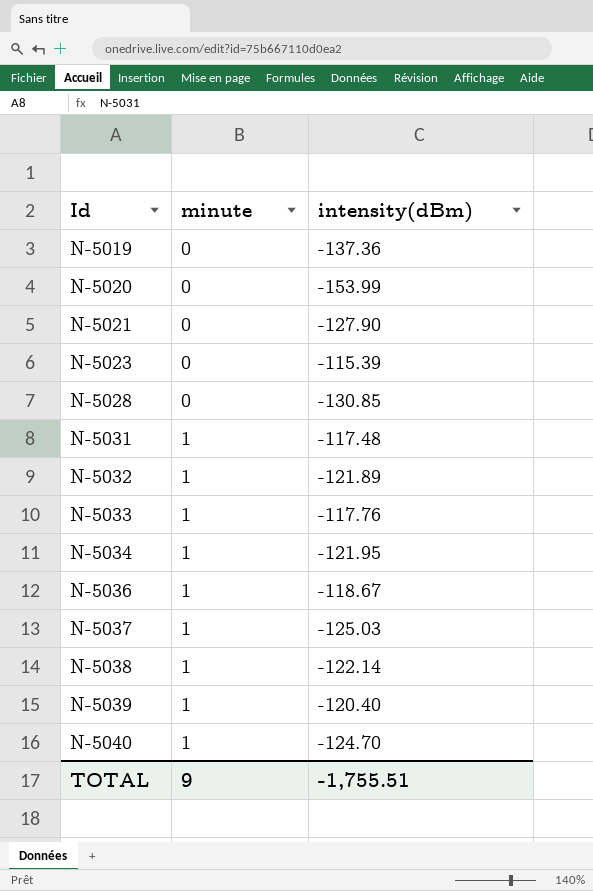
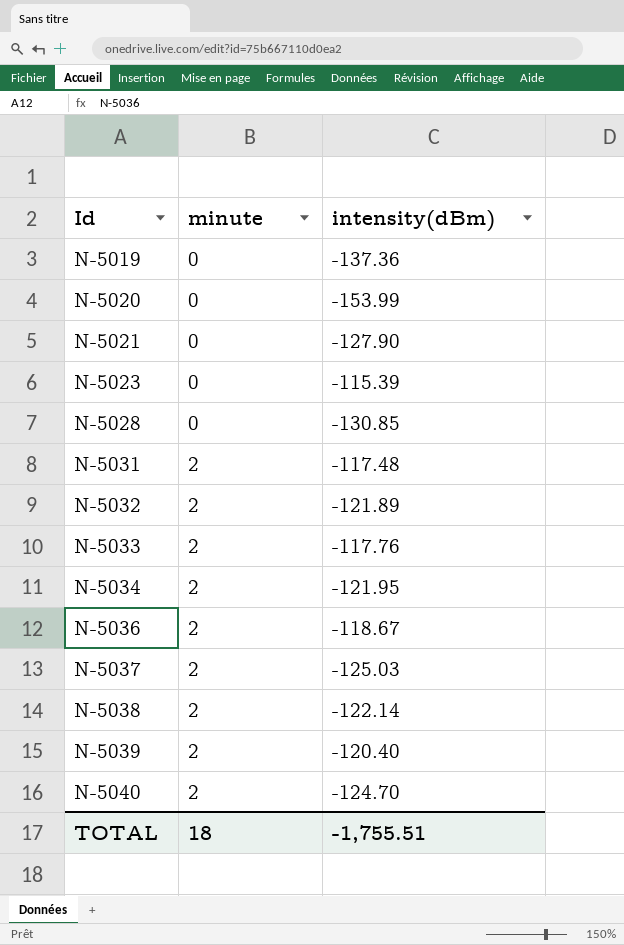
N-5031 | minute: 1 -> 2
N-5032 | minute: 1 -> 2
N-5033 | minute: 1 -> 2
N-5034 | minute: 1 -> 2
N-5036 | minute: 1 -> 2
N-5037 | minute: 1 -> 2
N-5038 | minute: 1 -> 2
N-5039 | minute: 1 -> 2
N-5040 | minute: 1 -> 2
TOTAL | minute: 9 -> 18

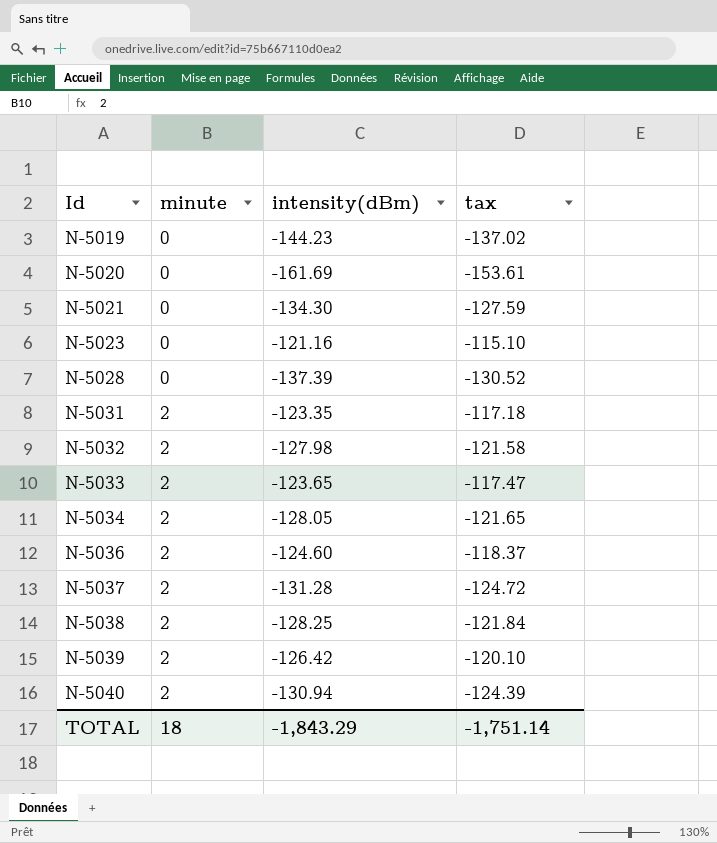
column tax | formula: none -> [intensity(dBm)] * 0.95
N-5019 | intensity(dBm): -137.36 -> -144.23
N-5020 | intensity(dBm): -153.99 -> -161.69
N-5021 | intensity(dBm): -127.90 -> -134.30
N-5023 | intensity(dBm): -115.39 -> -121.16
N-5028 | intensity(dBm): -130.85 -> -137.39
N-5031 | intensity(dBm): -117.48 -> -123.35
N-5032 | intensity(dBm): -121.89 -> -127.98
N-5033 | intensity(dBm): -117.76 -> -123.65
N-5034 | intensity(dBm): -121.95 -> -128.05
N-5036 | intensity(dBm): -118.67 -> -124.60
N-5037 | intensity(dBm): -125.03 -> -131.28
N-5038 | intensity(dBm): -122.14 -> -128.25
N-5039 | intensity(dBm): -120.40 -> -126.42
N-5040 | intensity(dBm): -124.70 -> -130.94
TOTAL | intensity(dBm): -1,755.51 -> -1,843.29

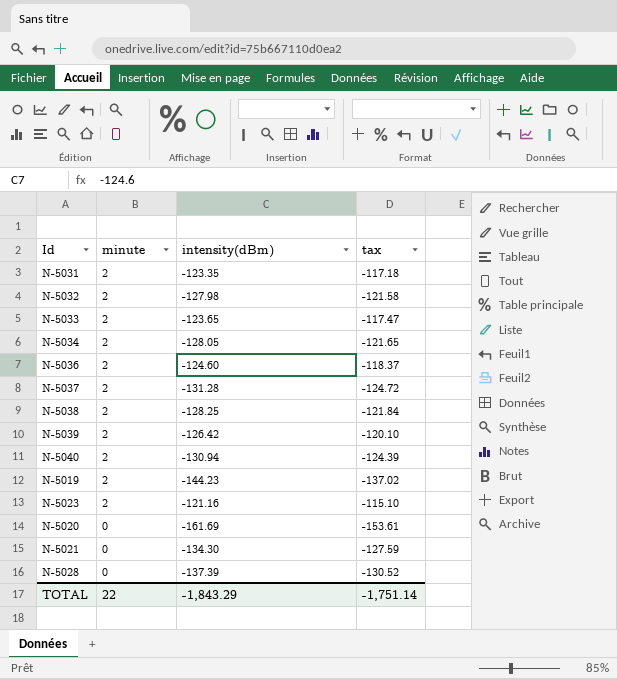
row order: Id ascending -> minute descending
N-5019 | minute: 0 -> 2
N-5023 | minute: 0 -> 2
TOTAL | minute: 18 -> 22

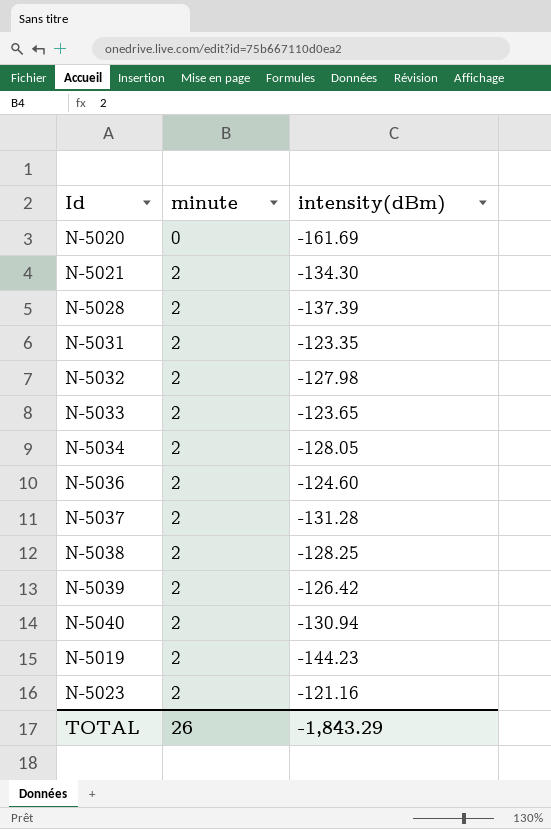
row order: minute descending -> minute ascending
column tax | formula: [intensity(dBm)] * 0.95 -> none
N-5021 | minute: 0 -> 2
N-5028 | minute: 0 -> 2
TOTAL | minute: 22 -> 26

